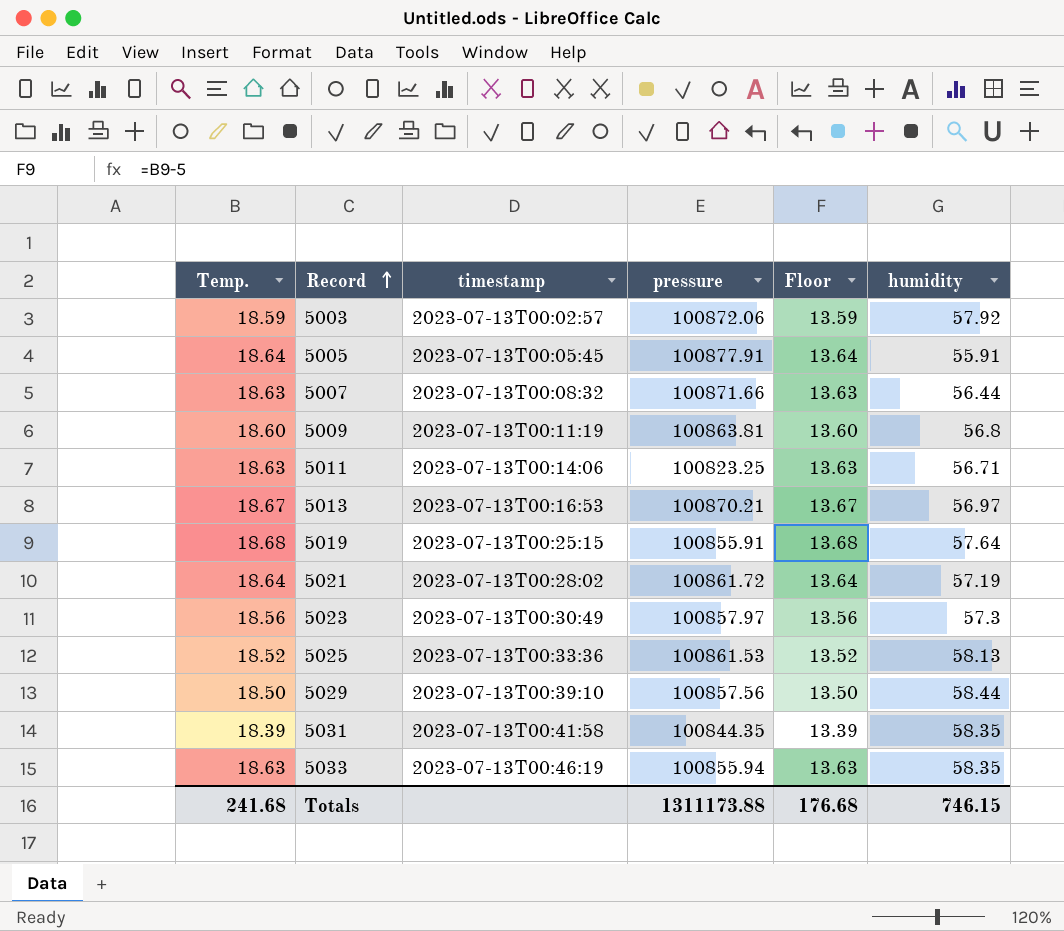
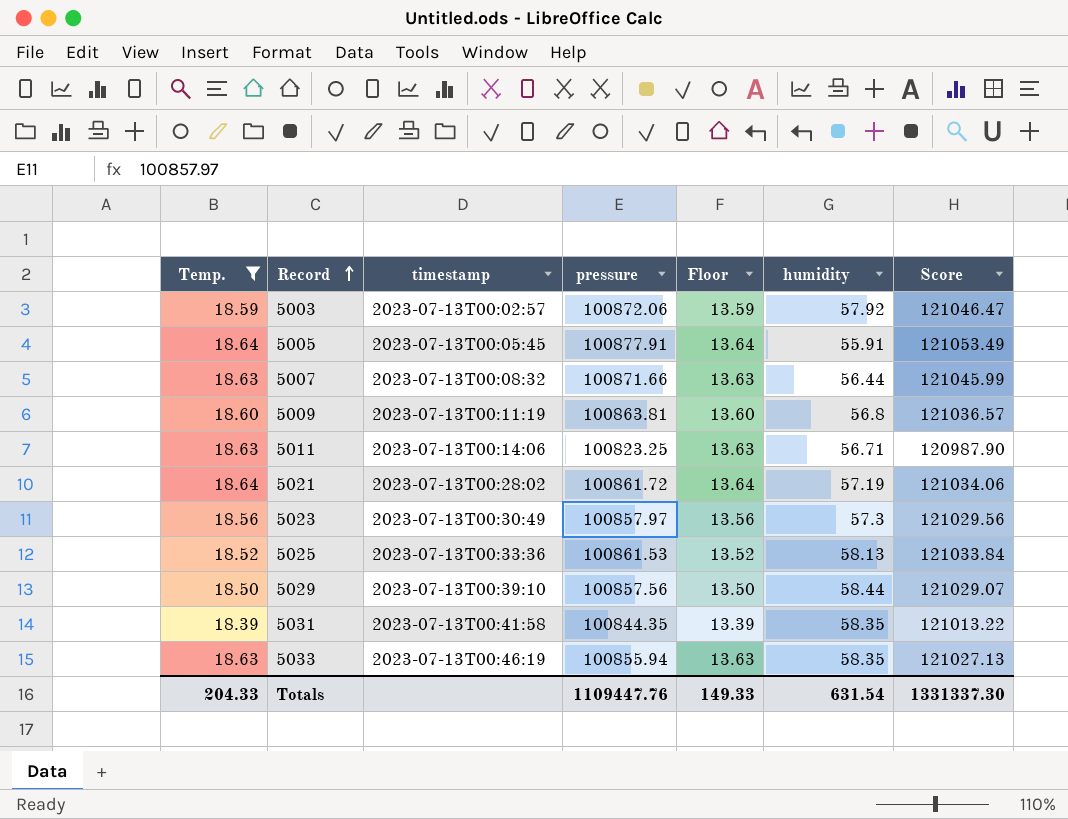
filter: none -> Temp. <= 18.64
column Score | formula: none -> [pressure] * 1.2
Totals | Temp.: 241.68 -> 204.33
Totals | pressure: 1311173.88 -> 1109447.76
Totals | Floor: 176.68 -> 149.33
Totals | humidity: 746.15 -> 631.54

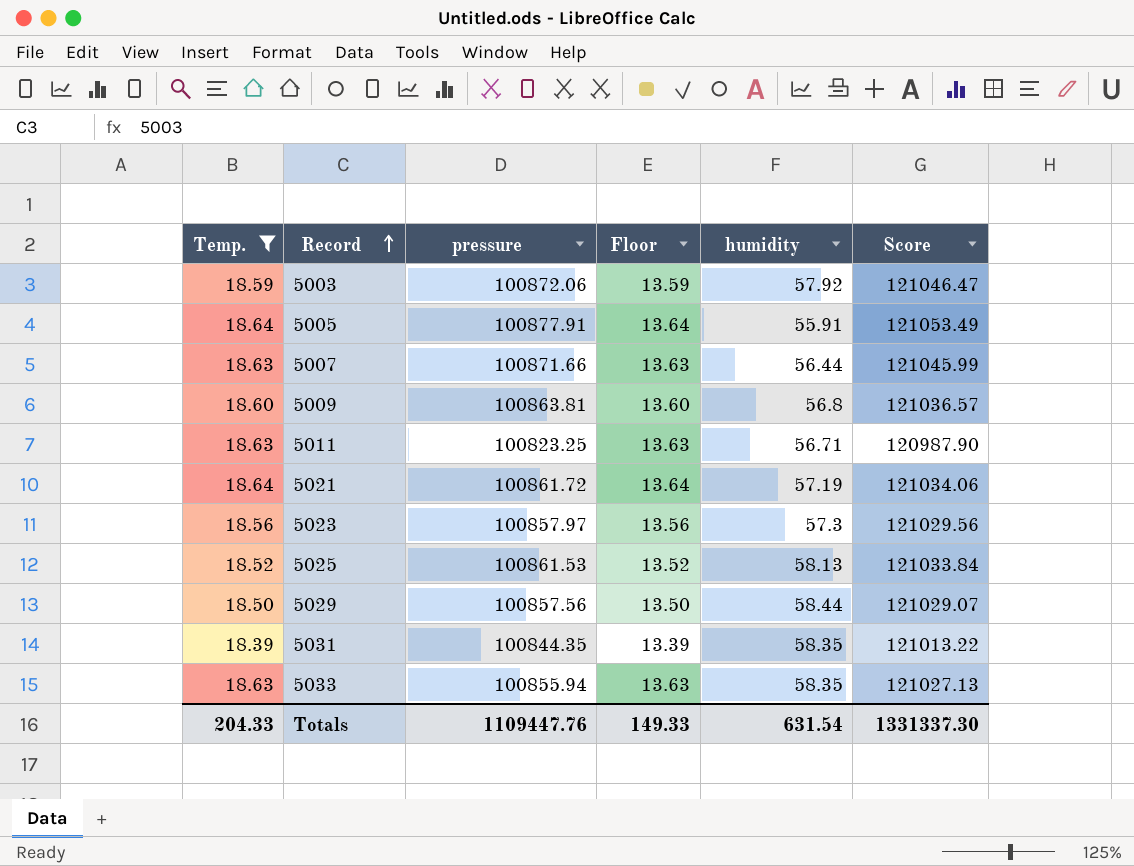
column timestamp | position: 3 -> none

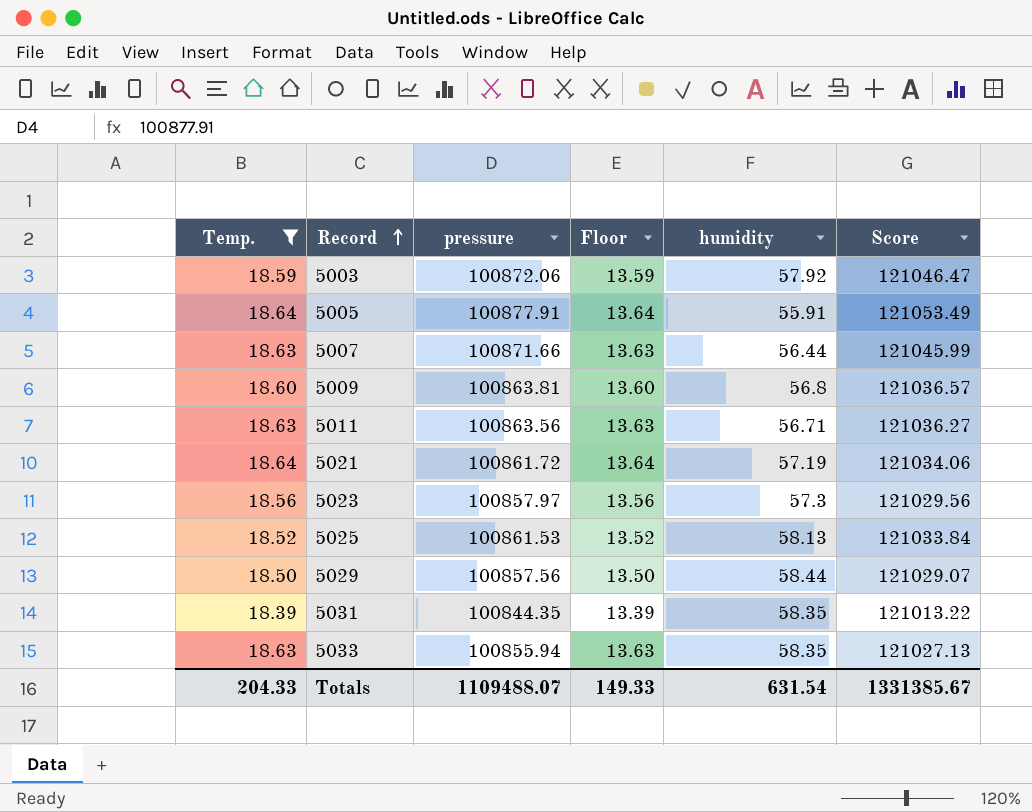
5011 | pressure: 100823.25 -> 100863.56
5011 | Score: 120987.90 -> 121036.27
Totals | pressure: 1109447.76 -> 1109488.07
Totals | Score: 1331337.30 -> 1331385.67

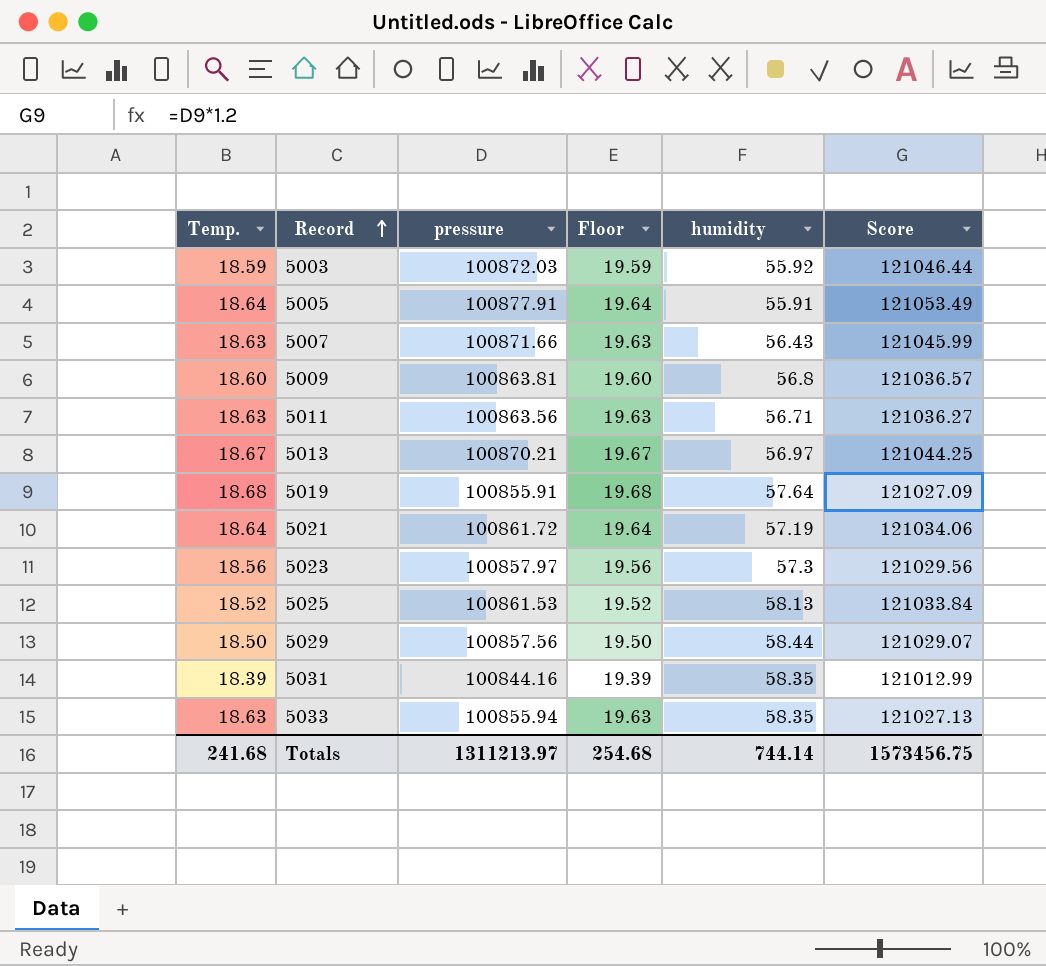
filter: Temp. <= 18.64 -> none
column Floor | formula: [Temp.] - 5 -> [Temp.] + 1
5003 | pressure: 100872.06 -> 100872.03
5003 | humidity: 57.92 -> 55.92
5003 | Score: 121046.47 -> 121046.44
5007 | humidity: 56.44 -> 56.43
5031 | pressure: 100844.35 -> 100844.16
5031 | Score: 121013.22 -> 121012.99
Totals | Temp.: 204.33 -> 241.68
Totals | pressure: 1109488.07 -> 1311213.97
Totals | Floor: 149.33 -> 254.68
Totals | humidity: 631.54 -> 744.14
Totals | Score: 1331385.67 -> 1573456.75

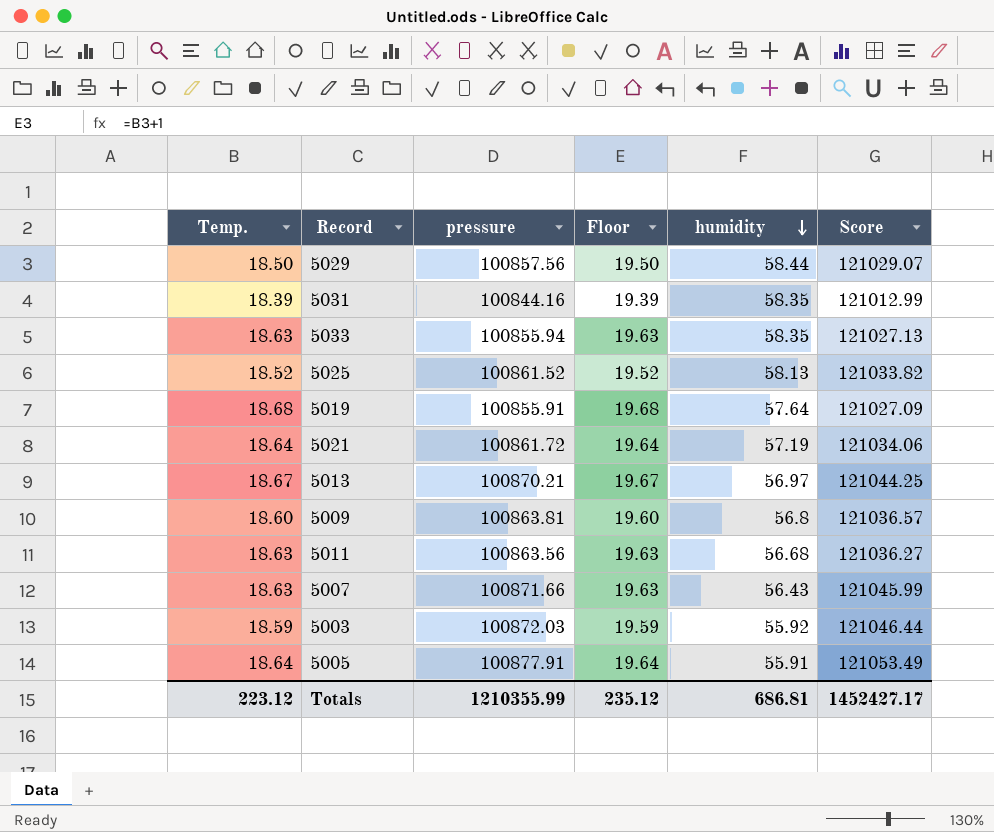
row order: Record ascending -> humidity descending
row 5023: 18.56 | 100857.97 | 19.56 | 57.3 | 121029.56 -> none
5025 | pressure: 100861.53 -> 100861.52
5025 | Score: 121033.84 -> 121033.82
5011 | humidity: 56.71 -> 56.68
Totals | Temp.: 241.68 -> 223.12
Totals | pressure: 1311213.97 -> 1210355.99
Totals | Floor: 254.68 -> 235.12
Totals | humidity: 744.14 -> 686.81
Totals | Score: 1573456.75 -> 1452427.17

